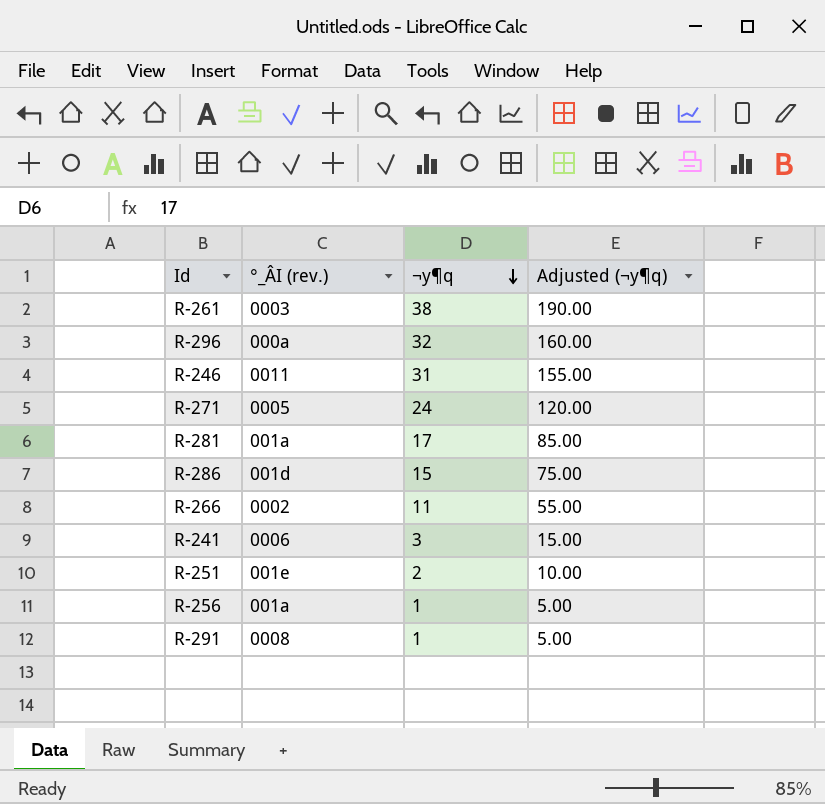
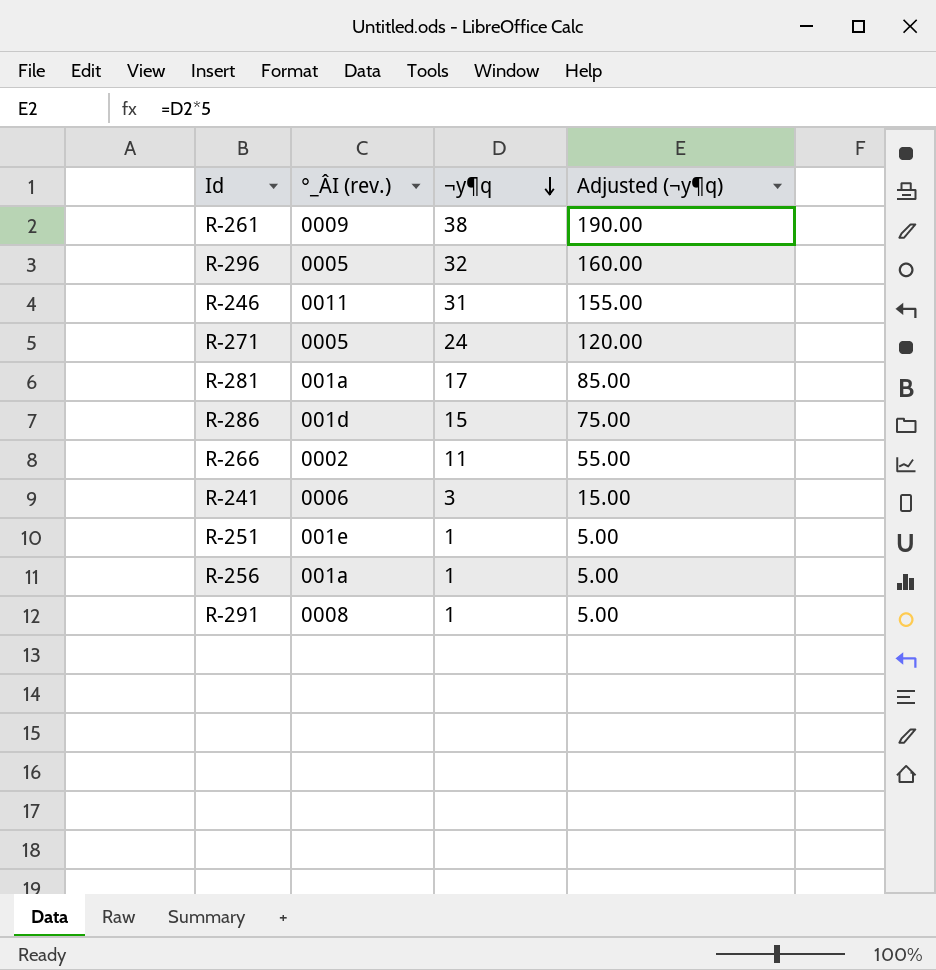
R-261 | °_ÂI (rev.): 0003 -> 0009
R-296 | °_ÂI (rev.): 000a -> 0005
R-251 | ¬y¶q: 2 -> 1
R-251 | Adjusted (¬y¶q): 10.00 -> 5.00

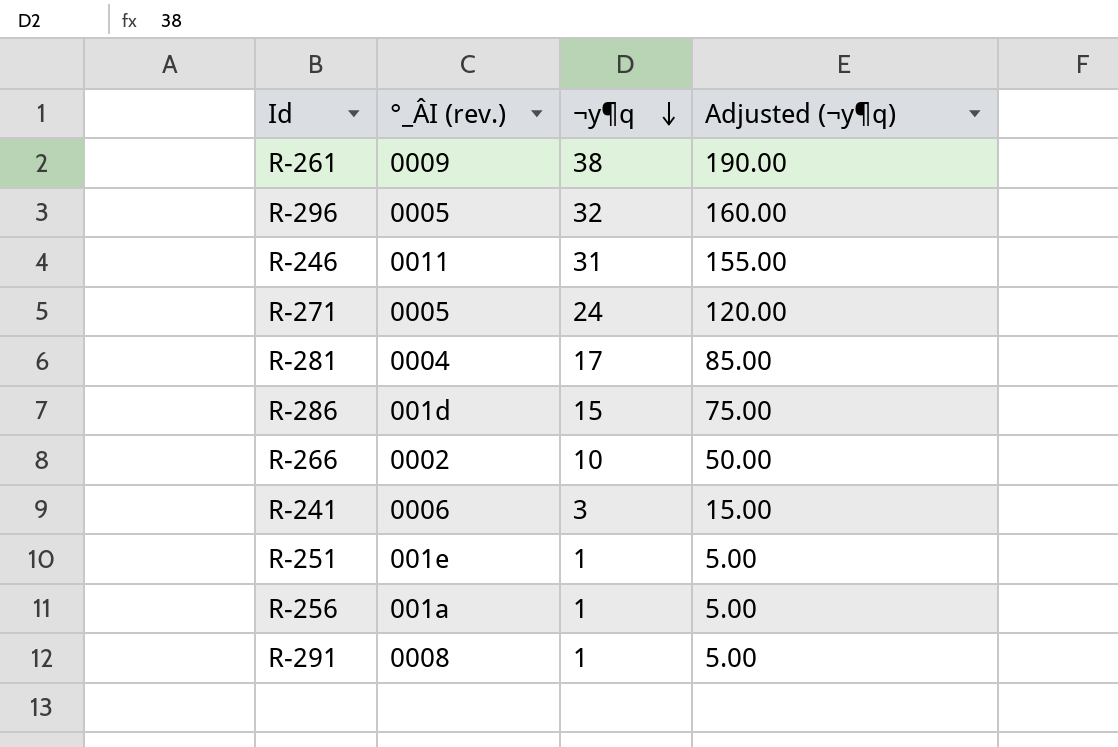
R-281 | °_ÂI (rev.): 001a -> 0004
R-266 | ¬y¶q: 11 -> 10
R-266 | Adjusted (¬y¶q): 55.00 -> 50.00

